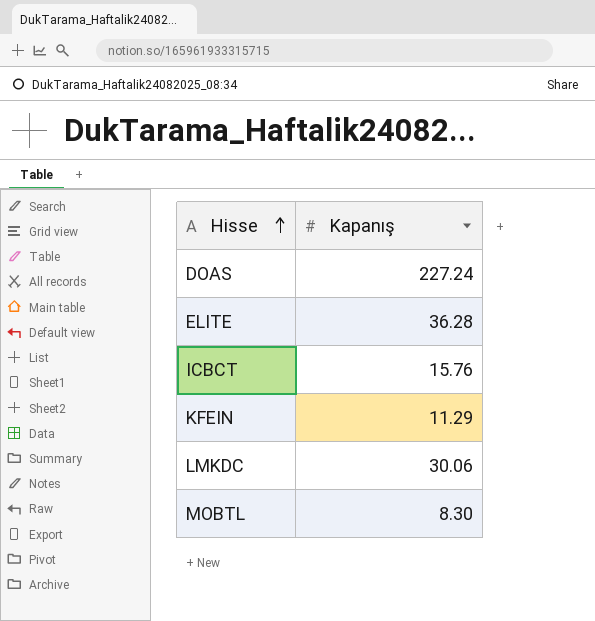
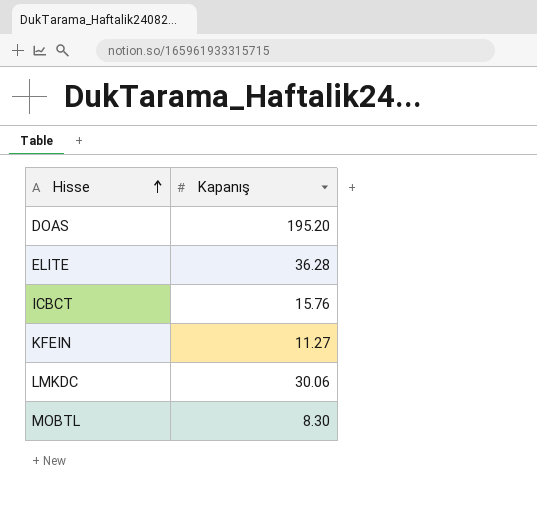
DOAS | Kapanış: 227.24 -> 195.20
KFEIN | Kapanış: 11.29 -> 11.27

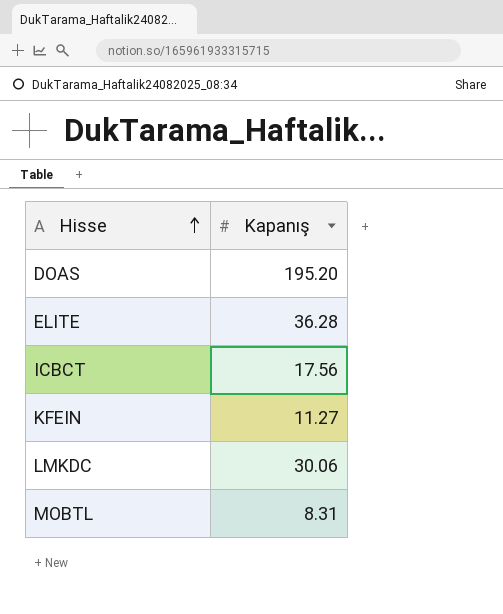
ICBCT | Kapanış: 15.76 -> 17.56
MOBTL | Kapanış: 8.30 -> 8.31

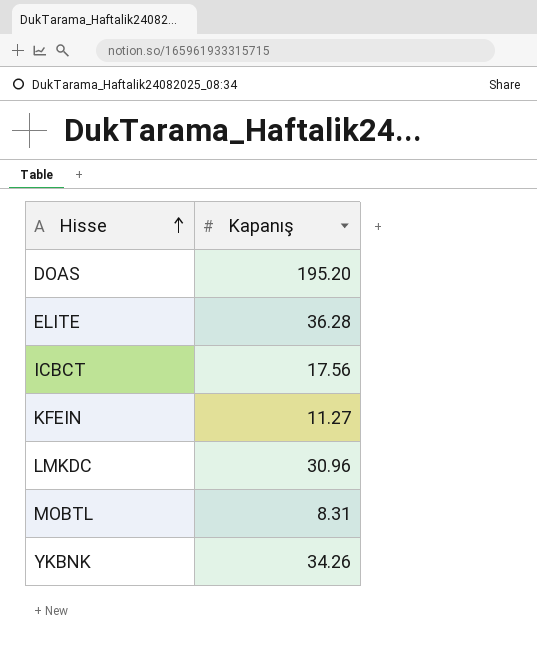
LMKDC | Kapanış: 30.06 -> 30.96
row YKBNK: none -> 34.26

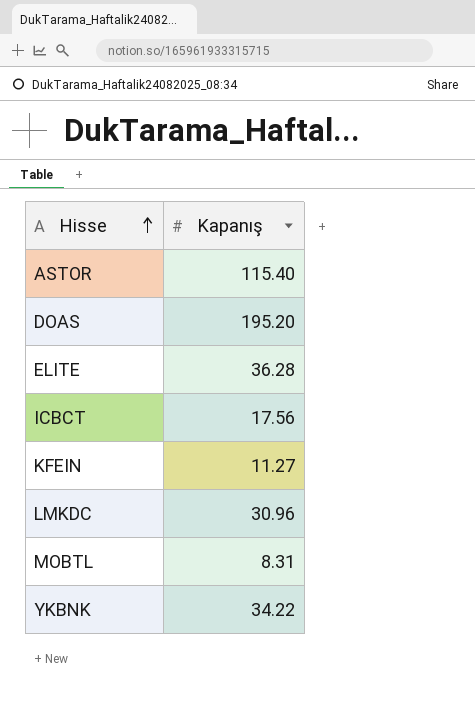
row ASTOR: none -> 115.40
YKBNK | Kapanış: 34.26 -> 34.22

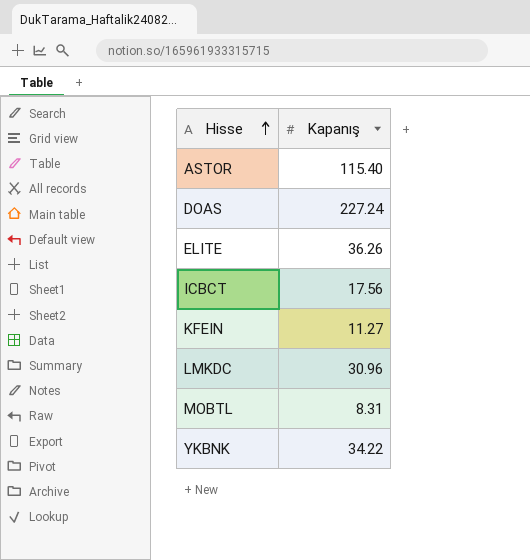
DOAS | Kapanış: 195.20 -> 227.24
ELITE | Kapanış: 36.28 -> 36.26

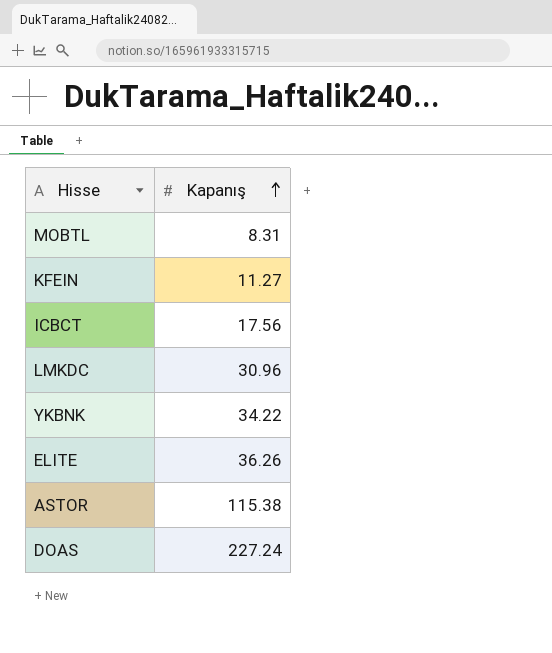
row order: Hisse ascending -> Kapanış ascending
ASTOR | Kapanış: 115.40 -> 115.38

